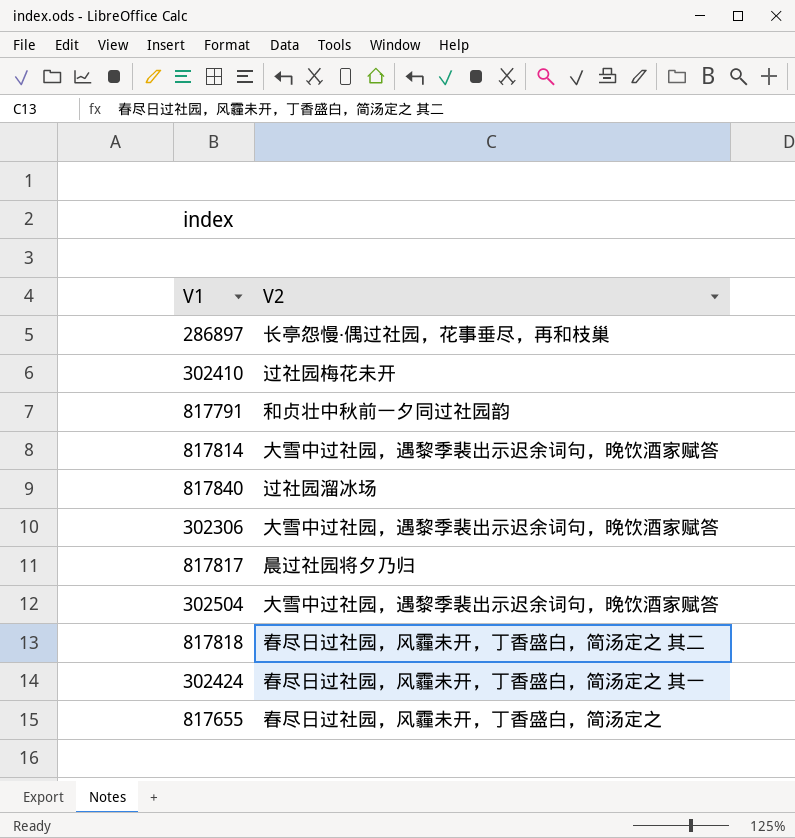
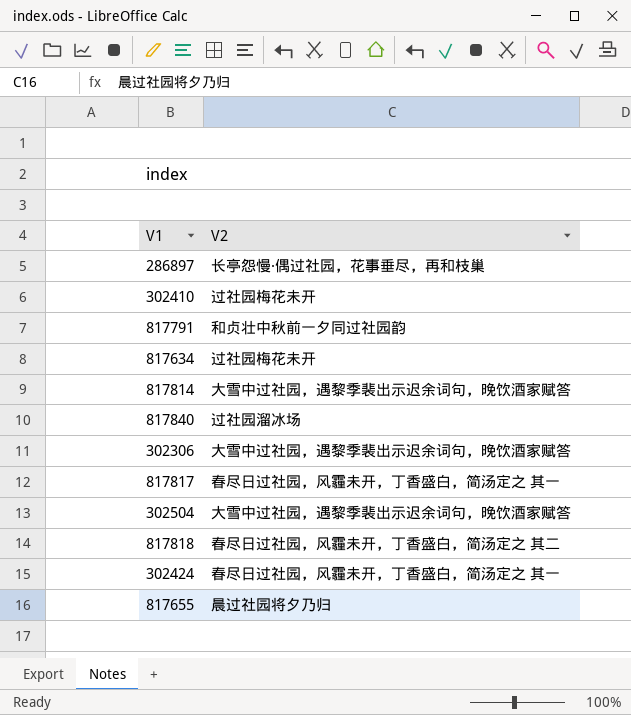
row 817634: none -> 过社园梅花未开
817817 | V2: 晨过社园将夕乃归 -> 春尽日过社园，风霾未开，丁香盛白，简汤定之 其一
817655 | V2: 春尽日过社园，风霾未开，丁香盛白，简汤定之 -> 晨过社园将夕乃归

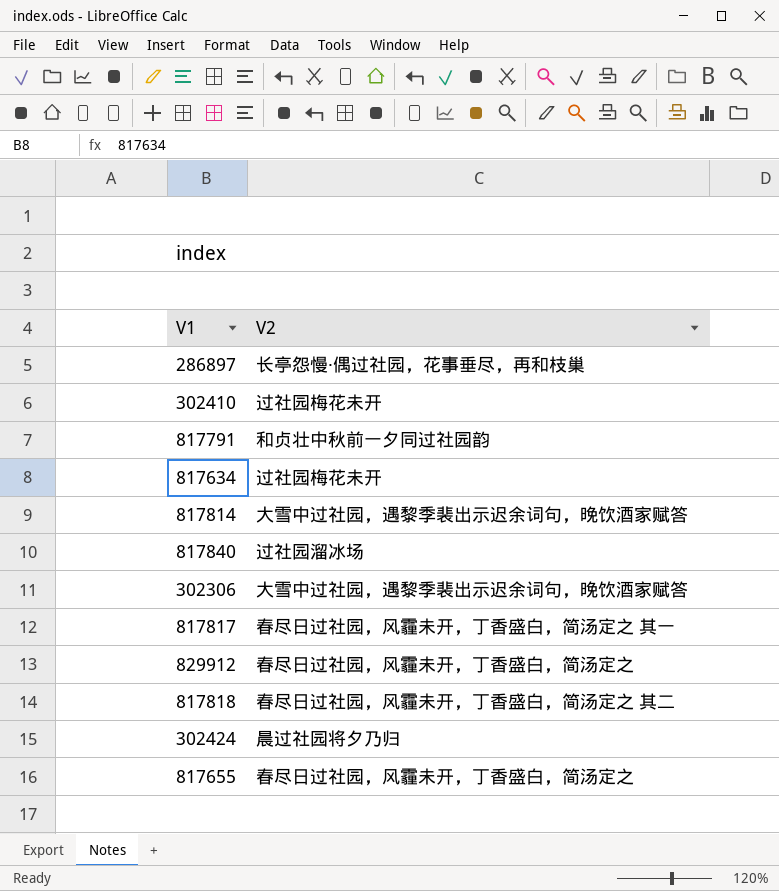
row 302504: 大雪中过社园，遇黎季裴出示迟余词句，晚饮酒家赋答 -> none
row 829912: none -> 春尽日过社园，风霾未开，丁香盛白，简汤定之
302424 | V2: 春尽日过社园，风霾未开，丁香盛白，简汤定之 其一 -> 晨过社园将夕乃归
817655 | V2: 晨过社园将夕乃归 -> 春尽日过社园，风霾未开，丁香盛白，简汤定之

